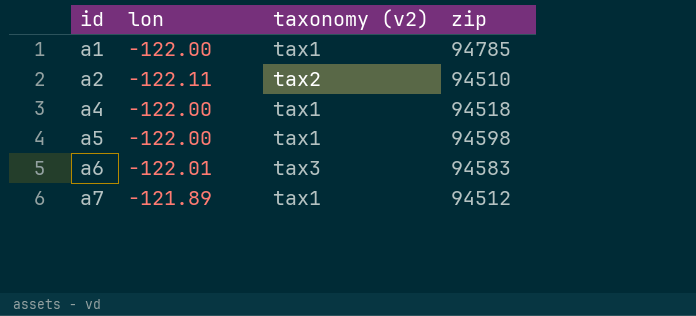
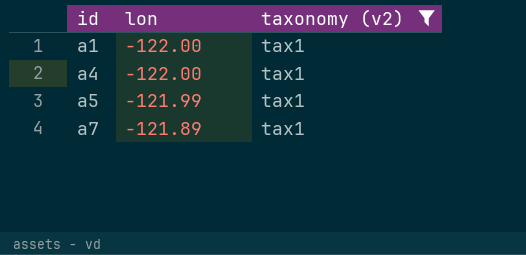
filter: none -> taxonomy (v2) = tax1
column zip | position: 4 -> none
a5 | lon: -122.00 -> -121.99

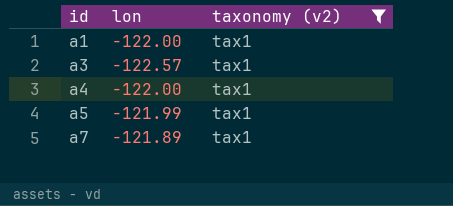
row a3: none -> -122.57 | tax1

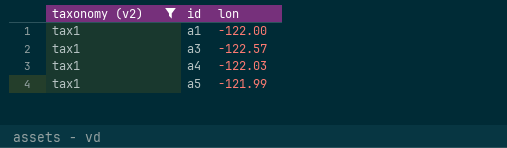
column taxonomy (v2) | position: 3 -> 1
row a7: -121.89 | tax1 -> none
a4 | lon: -122.00 -> -122.03

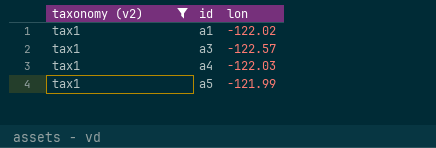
a1 | lon: -122.00 -> -122.02

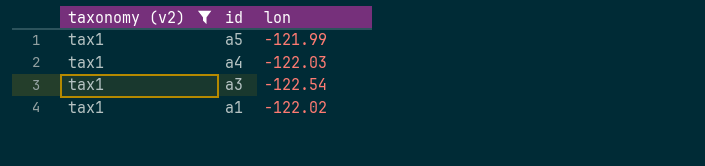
row order: id ascending -> id descending
a3 | lon: -122.57 -> -122.54

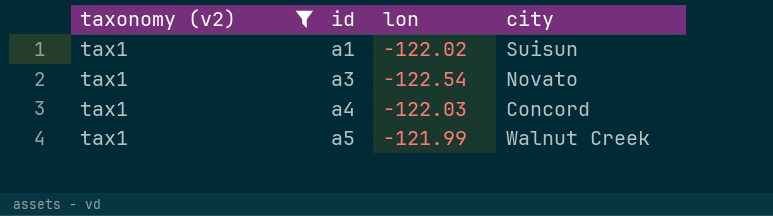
row order: id descending -> id ascending
column city | position: none -> 4

